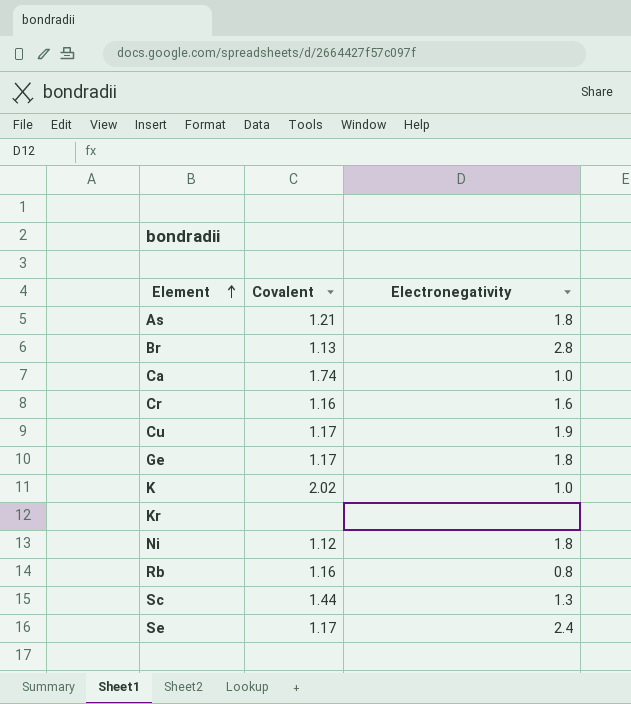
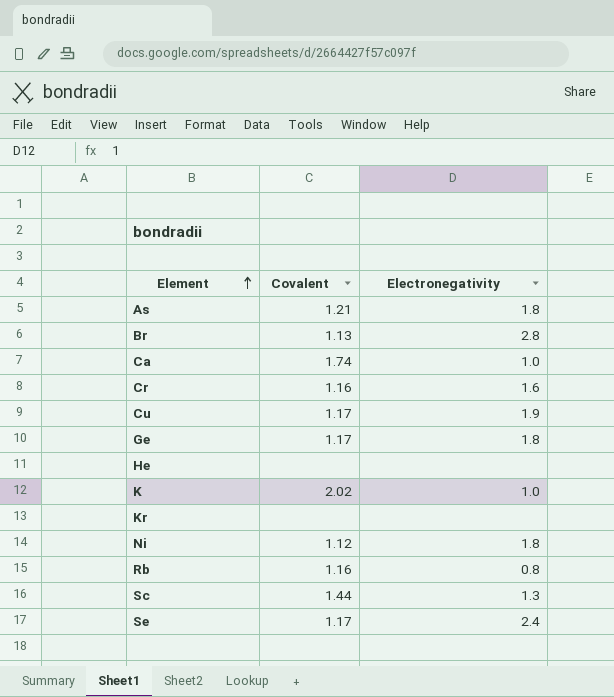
row He: none -> none | none

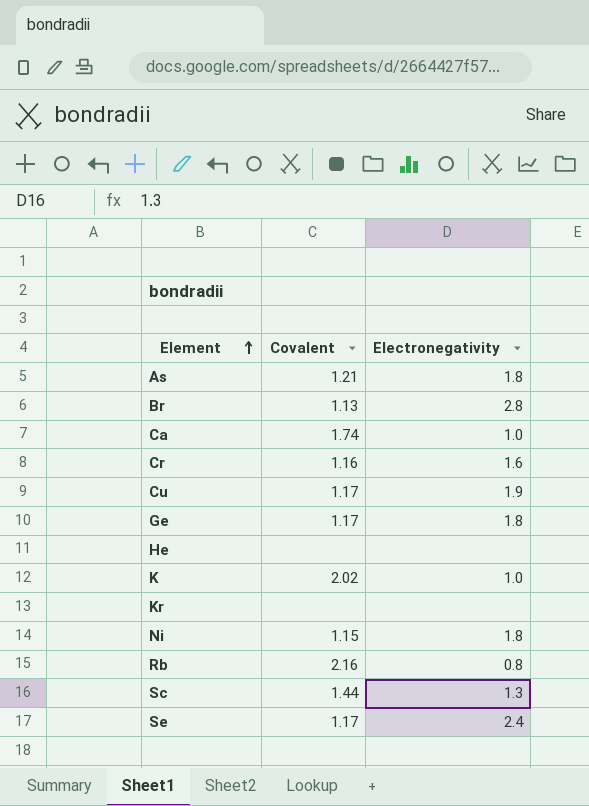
Ni | Covalent: 1.12 -> 1.15
Rb | Covalent: 1.16 -> 2.16

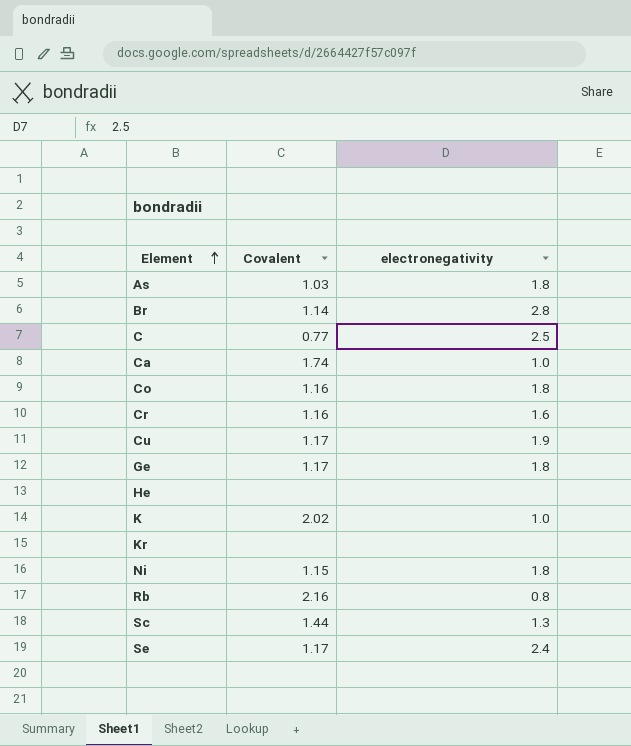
column name: Electronegativity -> electronegativity
As | Covalent: 1.21 -> 1.03
Br | Covalent: 1.13 -> 1.14
row C: none -> 0.77 | 2.5
row Co: none -> 1.16 | 1.8

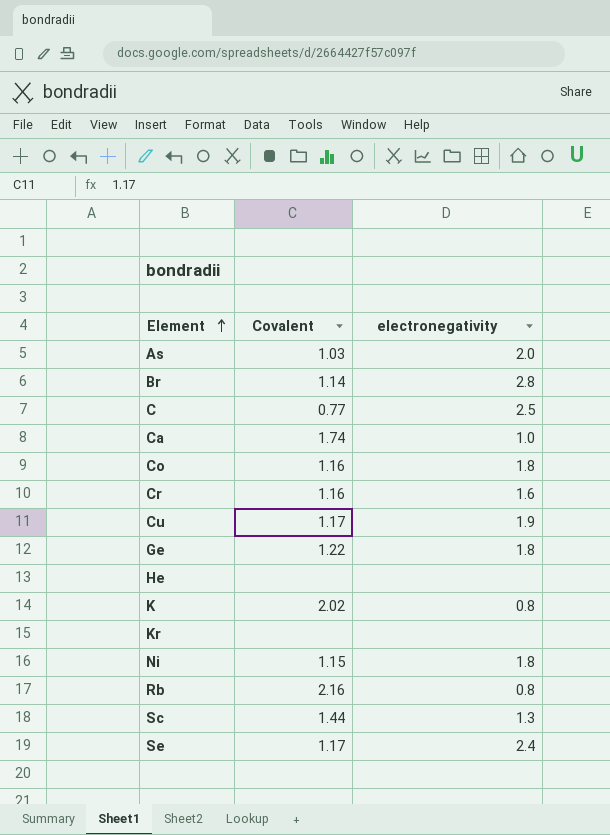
As | electronegativity: 1.8 -> 2.0
Ge | Covalent: 1.17 -> 1.22
K | electronegativity: 1.0 -> 0.8

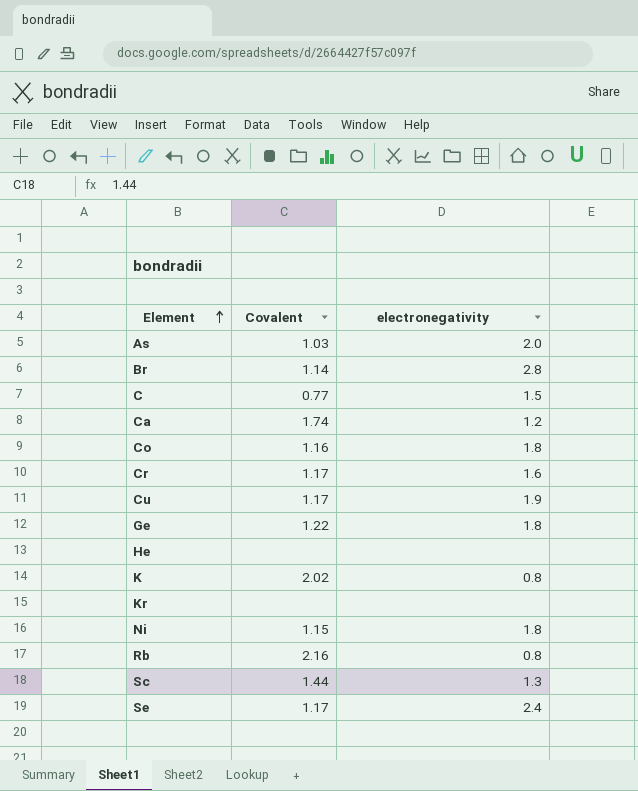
C | electronegativity: 2.5 -> 1.5
Ca | electronegativity: 1.0 -> 1.2
Cr | Covalent: 1.16 -> 1.17

